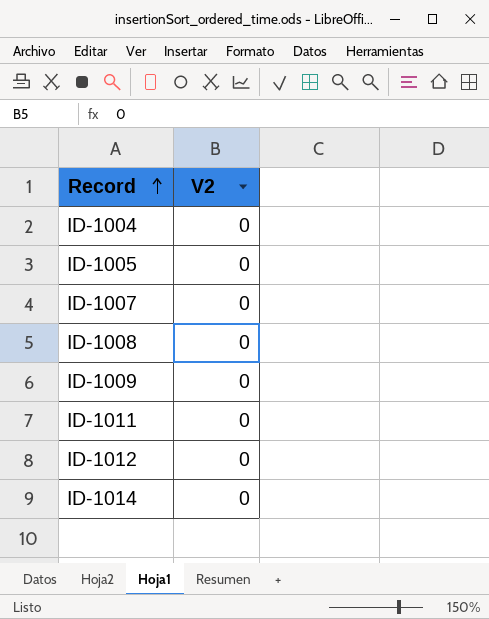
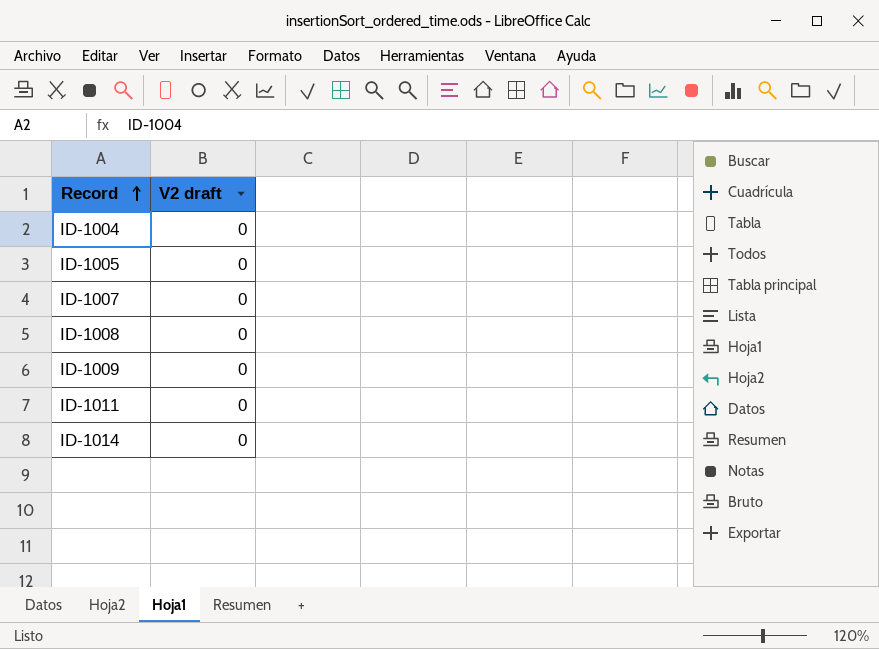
column name: V2 -> V2 draft
row ID-1012: 0 -> none

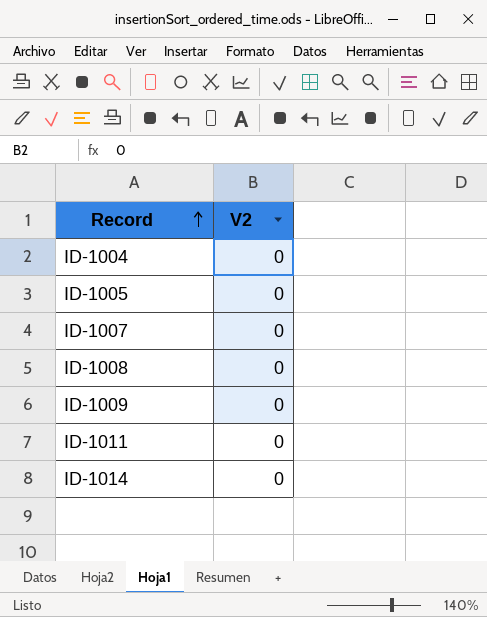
column name: V2 draft -> V2

